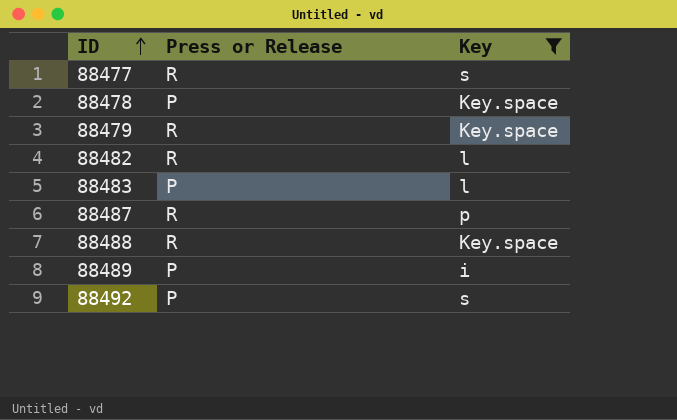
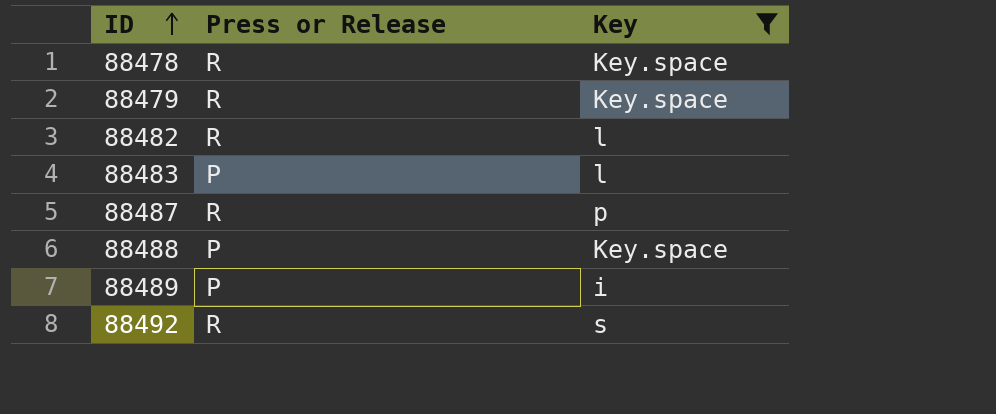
row 88477: R | s -> none
88478 | Press or Release: P -> R
88488 | Press or Release: R -> P
88492 | Press or Release: P -> R

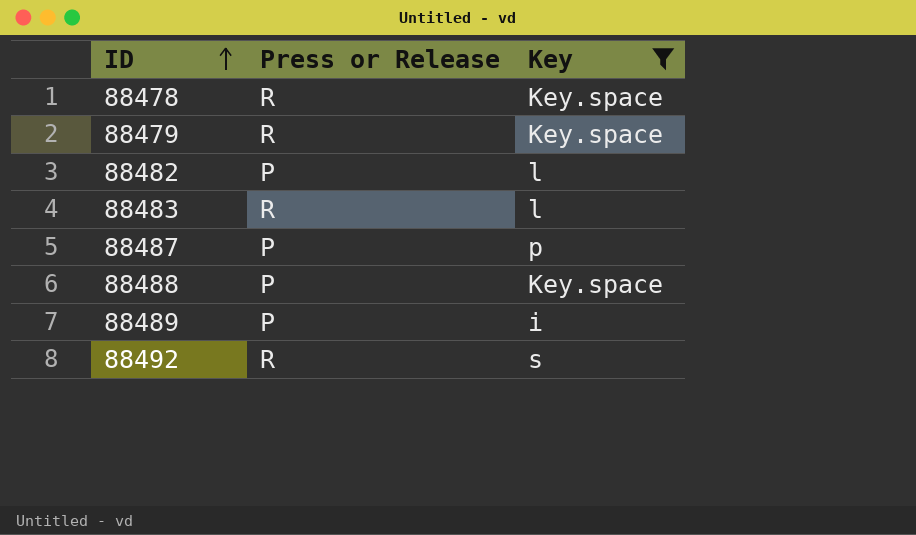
88482 | Press or Release: R -> P
88483 | Press or Release: P -> R
88487 | Press or Release: R -> P

